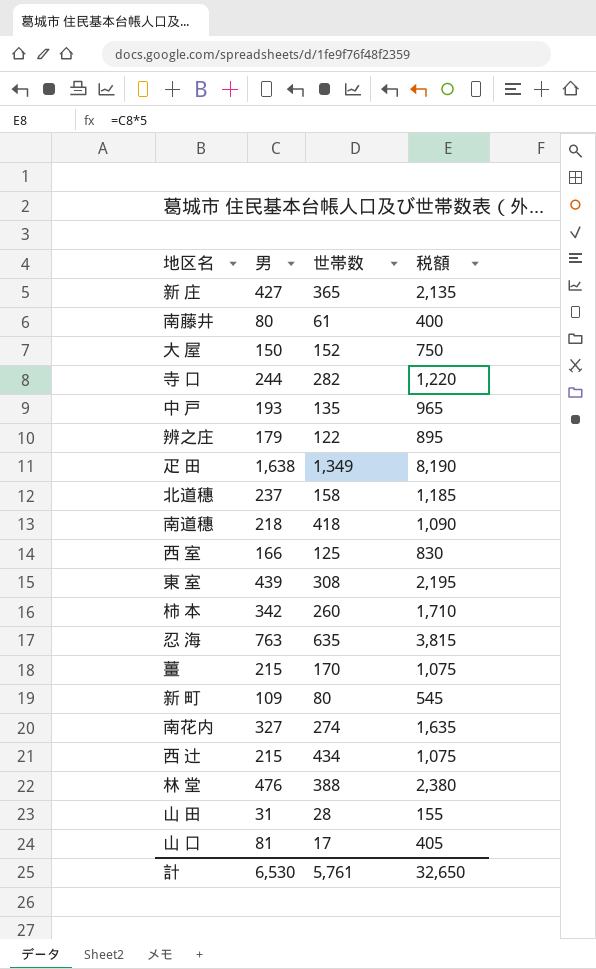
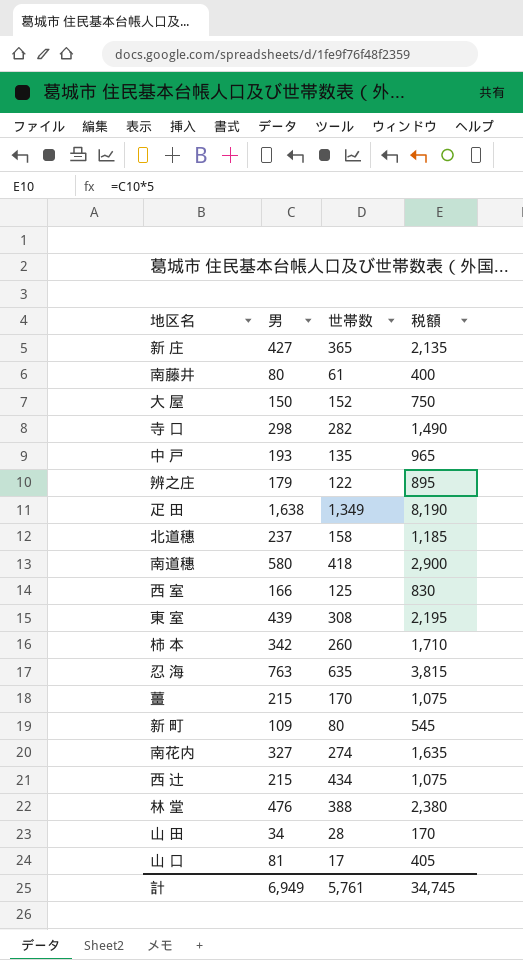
寺 口 | 男: 244 -> 298
寺 口 | 税額: 1,220 -> 1,490
南道穗 | 男: 218 -> 580
南道穗 | 税額: 1,090 -> 2,900
山 田 | 男: 31 -> 34
山 田 | 税額: 155 -> 170
計 | 男: 6,530 -> 6,949
計 | 税額: 32,650 -> 34,745

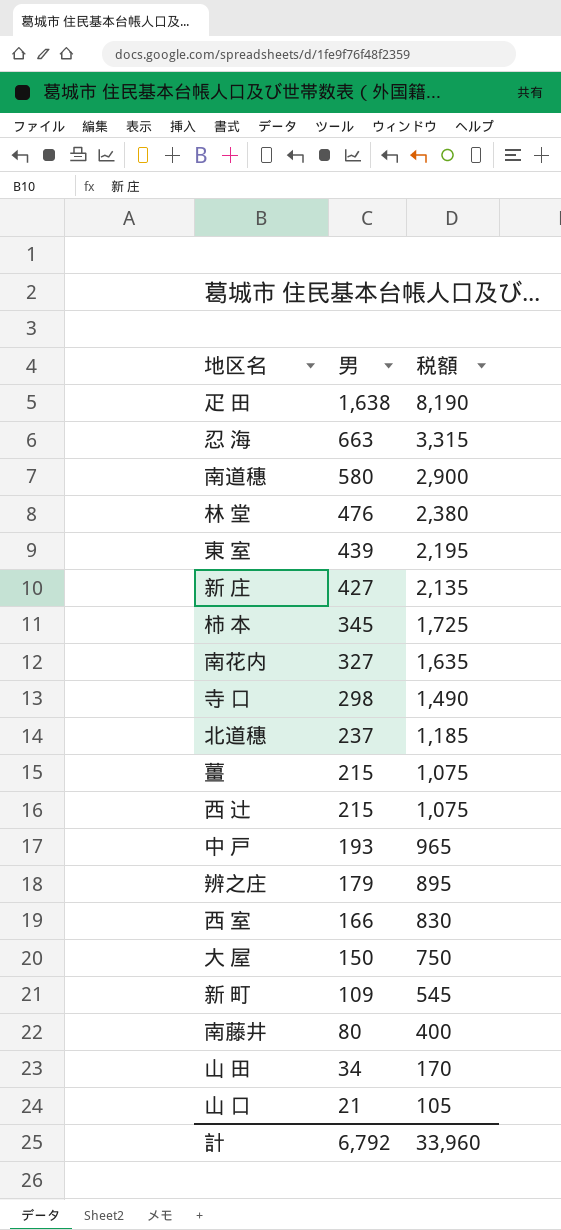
row order: none -> 男 descending
column 世帯数 | position: 3 -> none
忍 海 | 男: 763 -> 663
忍 海 | 税額: 3,815 -> 3,315
柿 本 | 男: 342 -> 345
柿 本 | 税額: 1,710 -> 1,725
山 口 | 男: 81 -> 21
山 口 | 税額: 405 -> 105
計 | 男: 6,949 -> 6,792
計 | 税額: 34,745 -> 33,960

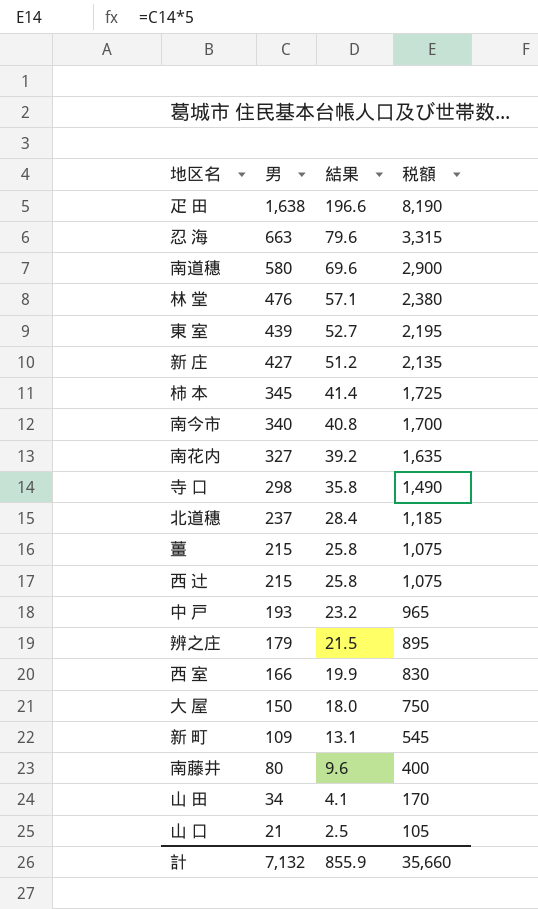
column 結果 | formula: none -> [男] * 0.12
row 南今市: none -> 340 | 40.8 | 1,700
計 | 男: 6,792 -> 7,132
計 | 税額: 33,960 -> 35,660

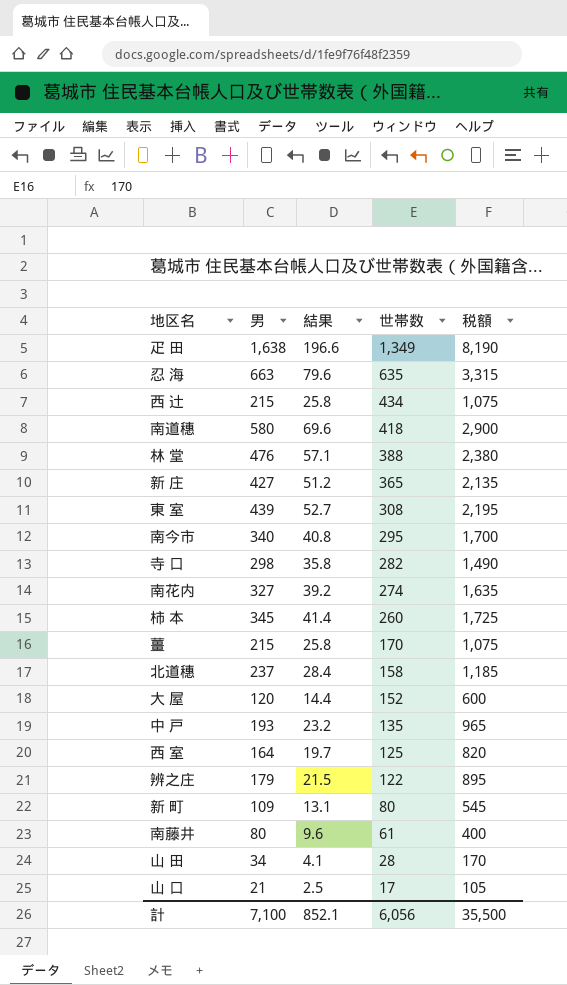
row order: 男 descending -> 世帯数 descending
column 世帯数 | position: none -> 4
大 屋 | 男: 150 -> 120
大 屋 | 結果: 18.0 -> 14.4
大 屋 | 税額: 750 -> 600
西 室 | 男: 166 -> 164
西 室 | 結果: 19.9 -> 19.7
西 室 | 税額: 830 -> 820
計 | 男: 7,132 -> 7,100
計 | 結果: 855.9 -> 852.1
計 | 税額: 35,660 -> 35,500

